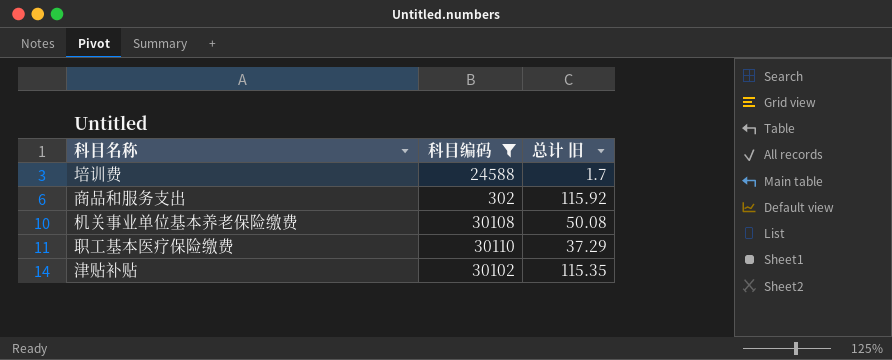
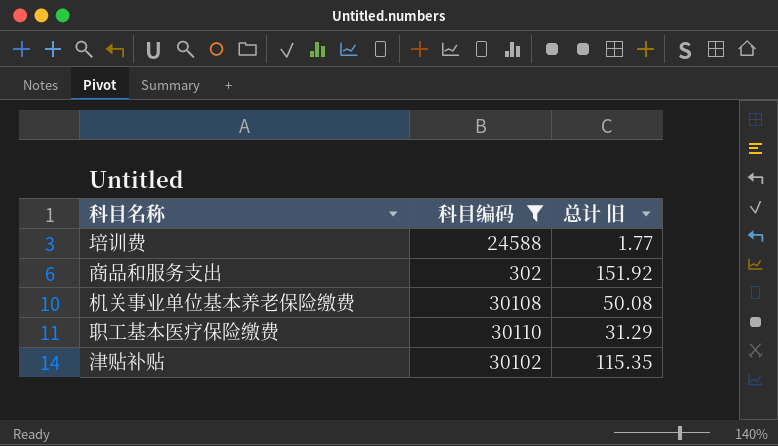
培训费 | 总计 旧: 1.7 -> 1.77
商品和服务支出 | 总计 旧: 115.92 -> 151.92
职工基本医疗保险缴费 | 总计 旧: 37.29 -> 31.29

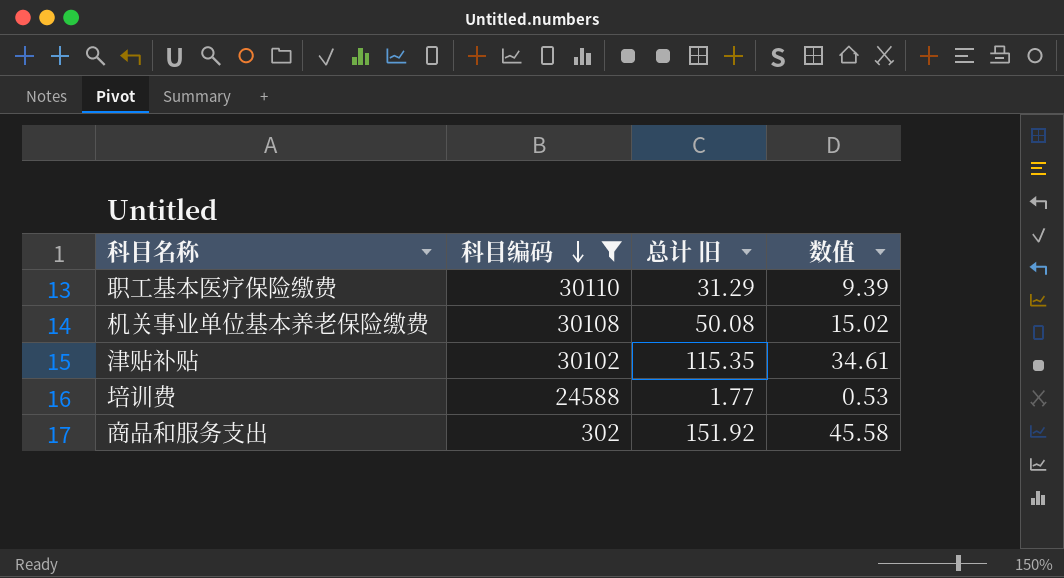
row order: none -> 科目编码 descending
column 数值 | formula: none -> [总计 旧] * 0.3

